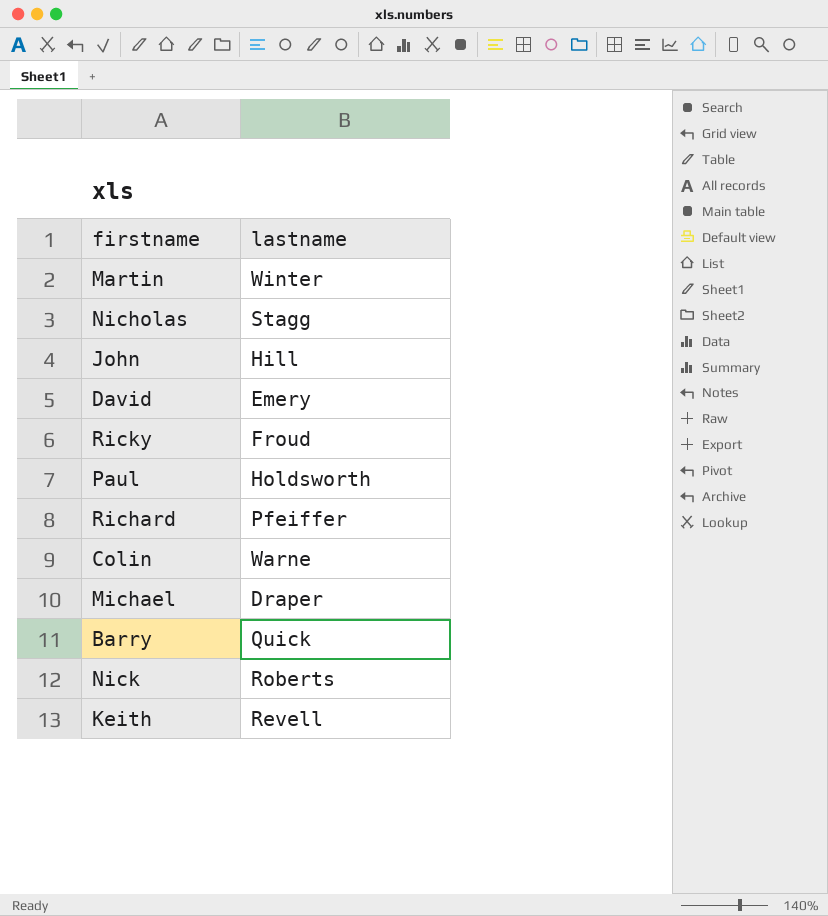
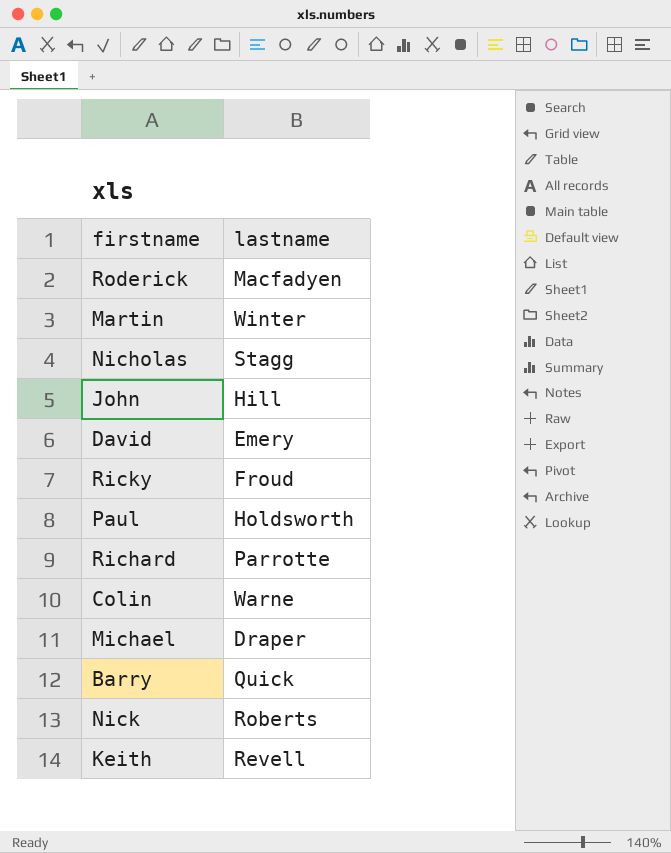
row Roderick: none -> Macfadyen
Richard | lastname: Pfeiffer -> Parrotte

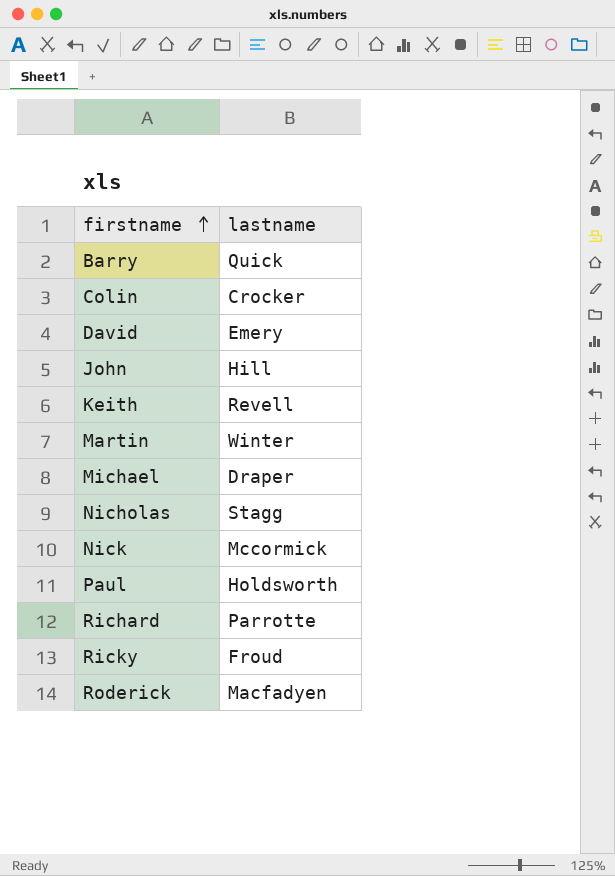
row order: none -> firstname ascending
Colin | lastname: Warne -> Crocker
Nick | lastname: Roberts -> Mccormick

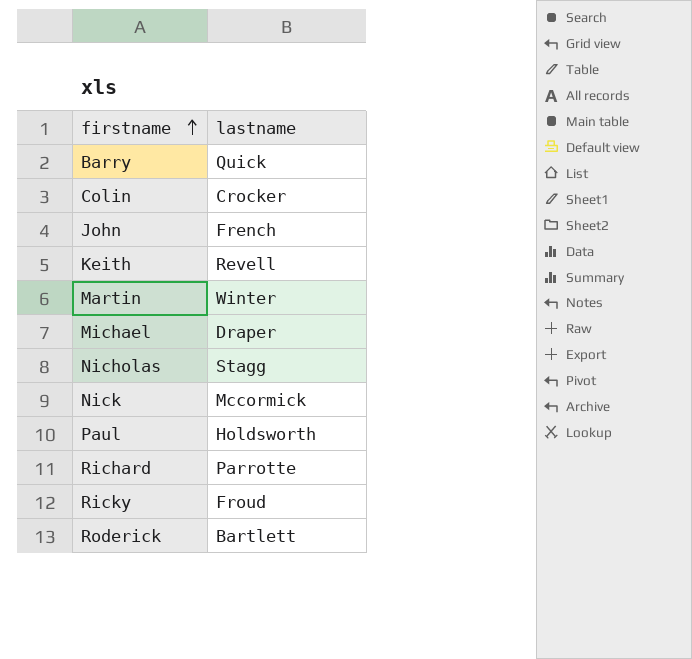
row David: Emery -> none
John | lastname: Hill -> French
Roderick | lastname: Macfadyen -> Bartlett

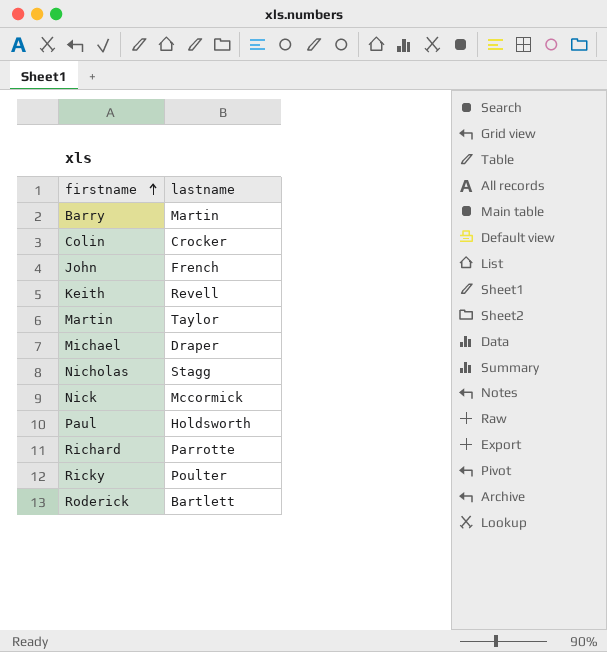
Barry | lastname: Quick -> Martin
Martin | lastname: Winter -> Taylor
Ricky | lastname: Froud -> Poulter

